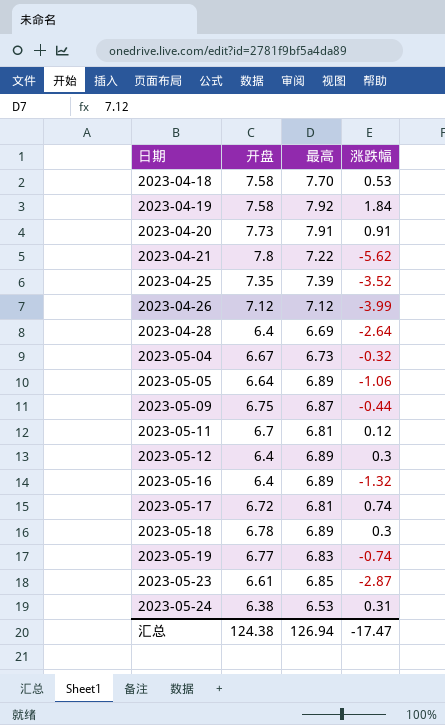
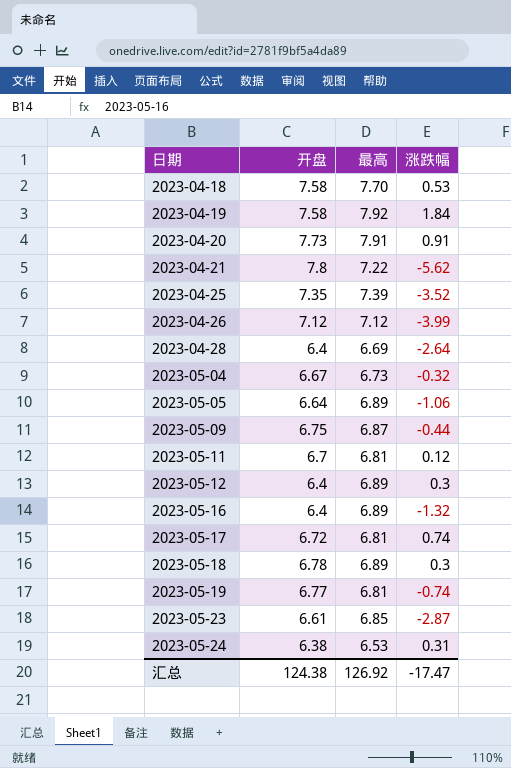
2023-05-19 | 最高: 6.83 -> 6.81
汇总 | 最高: 126.94 -> 126.92

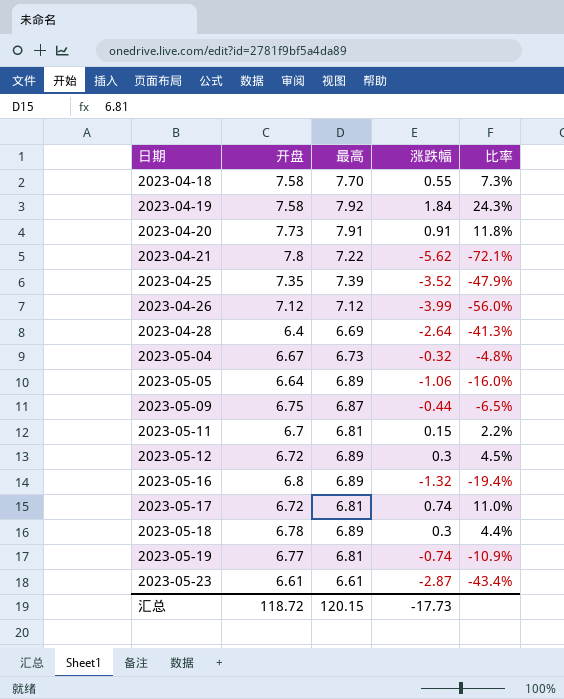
column 比率 | formula: none -> [涨跌幅] / [开盘]
row 2023-05-24: 6.38 | 6.53 | 0.31 -> none
2023-04-18 | 涨跌幅: 0.53 -> 0.55
2023-05-11 | 涨跌幅: 0.12 -> 0.15
2023-05-12 | 开盘: 6.4 -> 6.72
2023-05-16 | 开盘: 6.4 -> 6.8
2023-05-23 | 最高: 6.85 -> 6.61
汇总 | 开盘: 124.38 -> 118.72
汇总 | 最高: 126.92 -> 120.15
汇总 | 涨跌幅: -17.47 -> -17.73

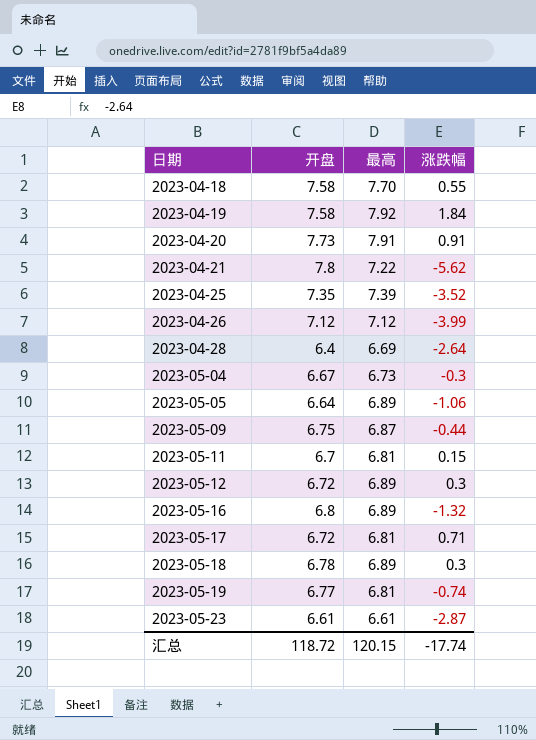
column 比率 | formula: [涨跌幅] / [开盘] -> none
2023-05-04 | 涨跌幅: -0.32 -> -0.3
2023-05-17 | 涨跌幅: 0.74 -> 0.71
汇总 | 涨跌幅: -17.73 -> -17.74

